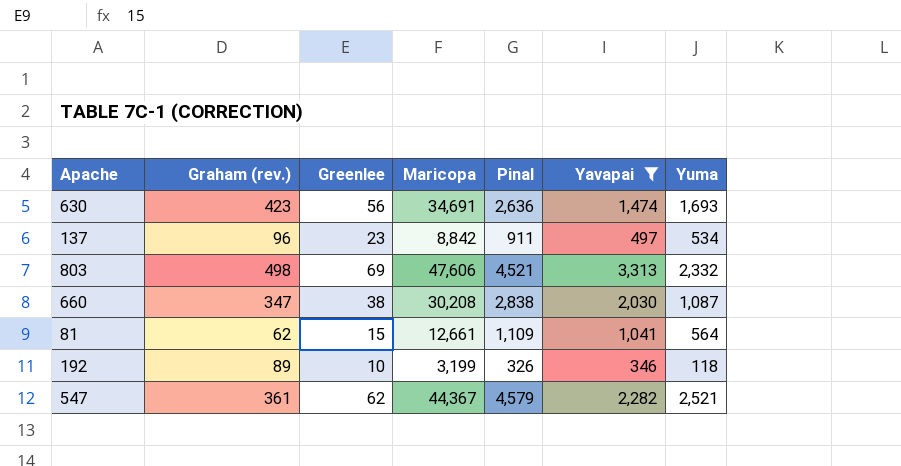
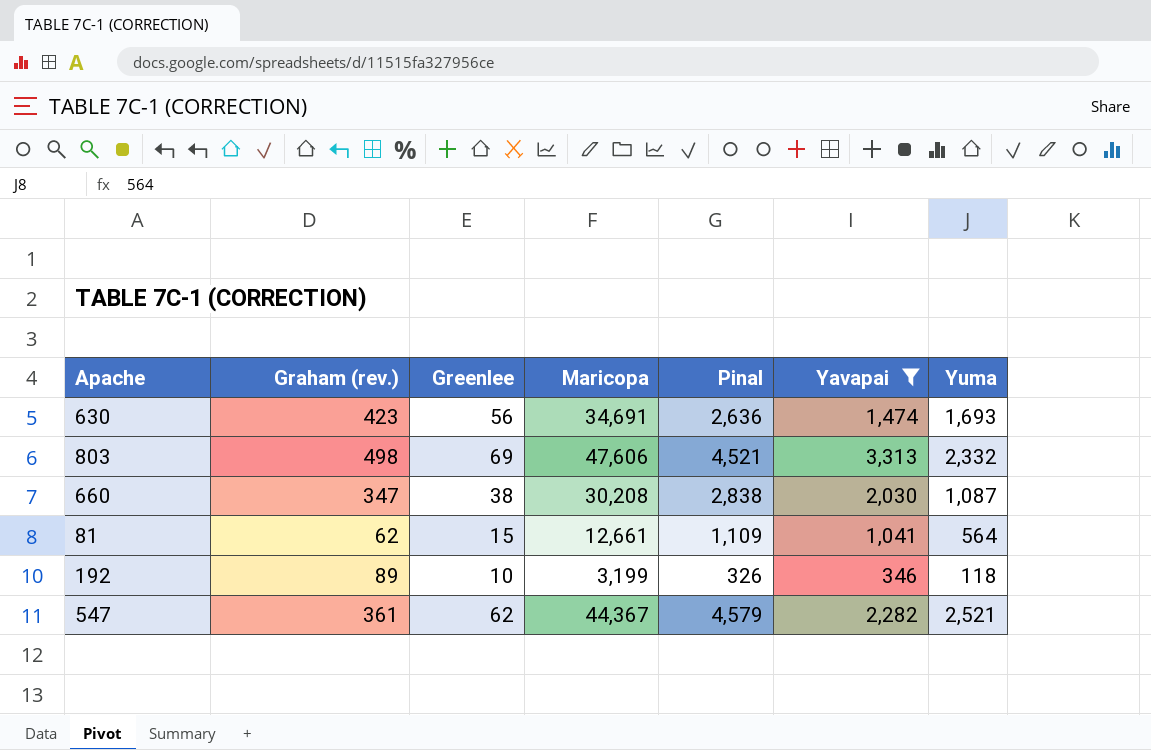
row 137: 96 | 23 | 8,842 | 911 | 497 | 534 -> none

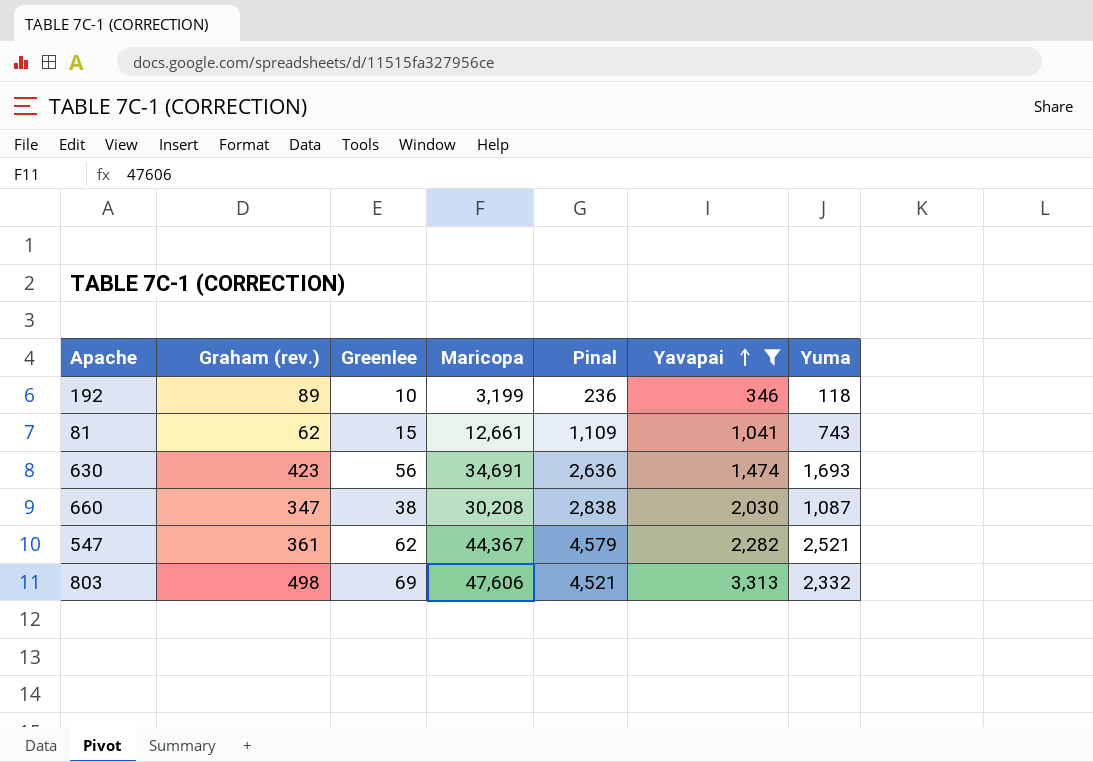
row order: none -> Yavapai ascending
192 | Pinal: 326 -> 236
81 | Yuma: 564 -> 743

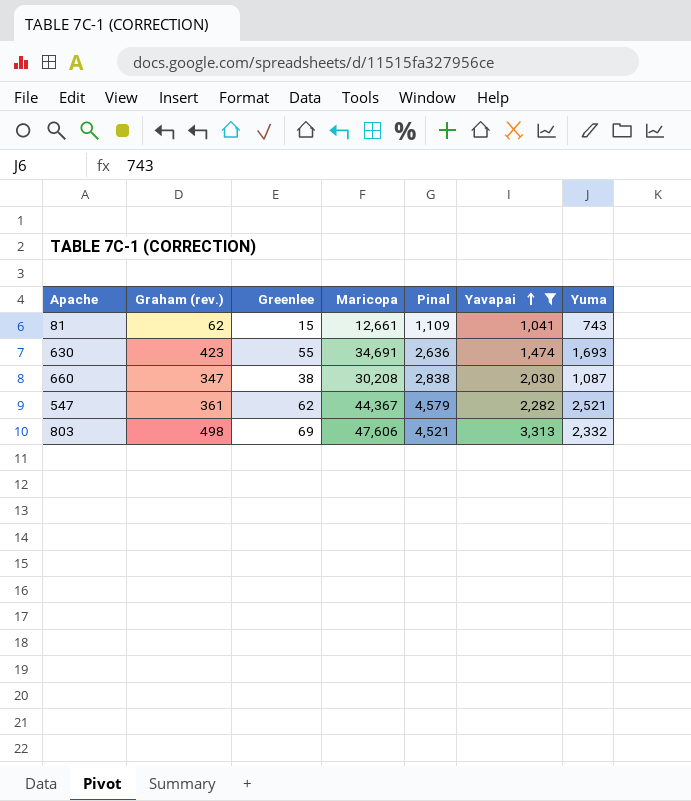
row 192: 89 | 10 | 3,199 | 236 | 346 | 118 -> none
630 | Greenlee: 56 -> 55

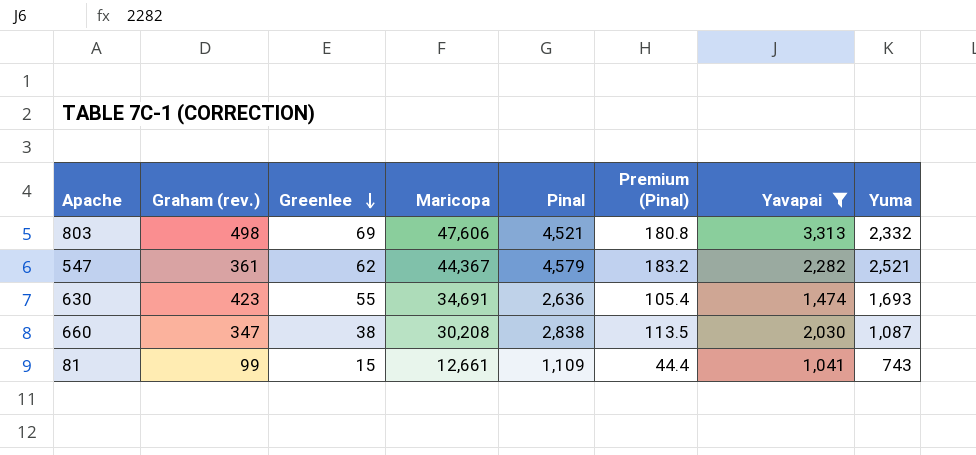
row order: Yavapai ascending -> Greenlee descending
column Premium (Pinal) | formula: none -> [Pinal] * 0.04
81 | Graham (rev.): 62 -> 99

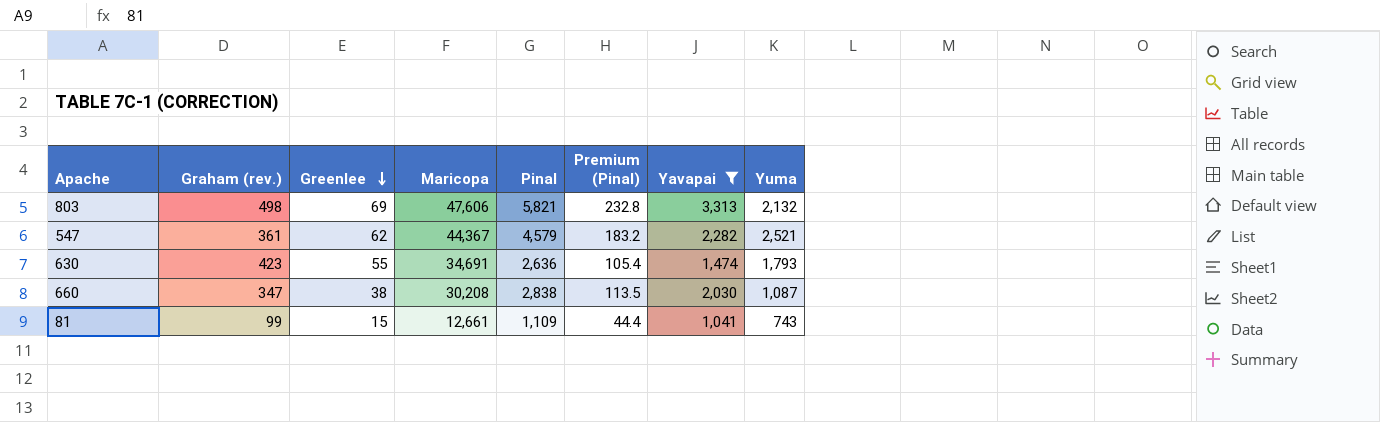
803 | Pinal: 4,521 -> 5,821
803 | Premium (Pinal): 180.8 -> 232.8
803 | Yuma: 2,332 -> 2,132
630 | Yuma: 1,693 -> 1,793

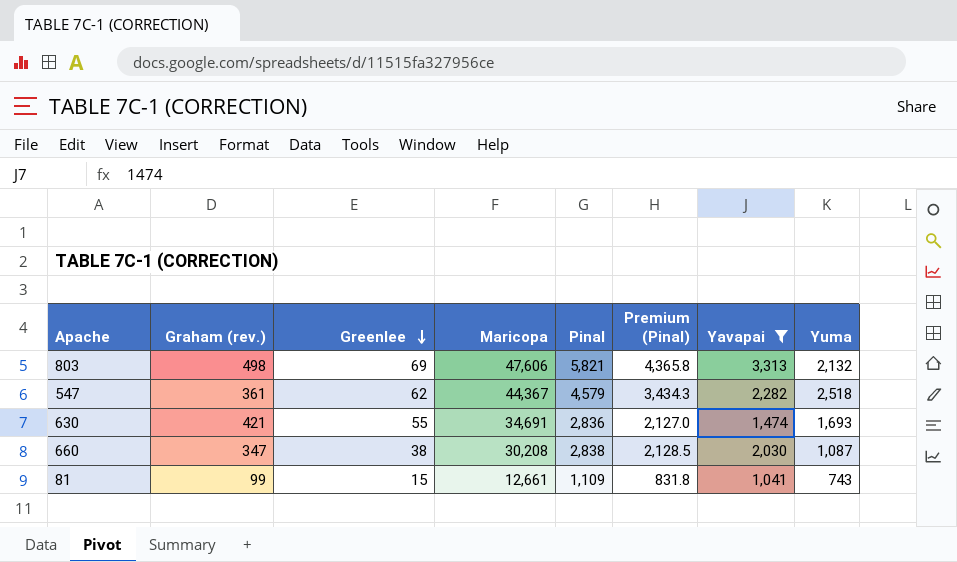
column Premium (Pinal) | formula: [Pinal] * 0.04 -> [Pinal] * 0.75
547 | Yuma: 2,521 -> 2,518
630 | Graham (rev.): 423 -> 421
630 | Pinal: 2,636 -> 2,836
630 | Yuma: 1,793 -> 1,693

